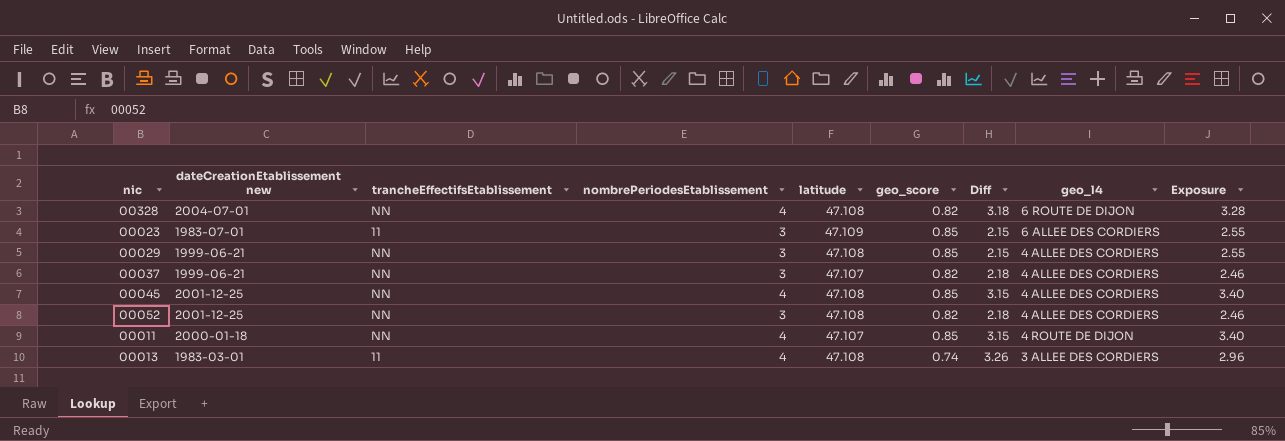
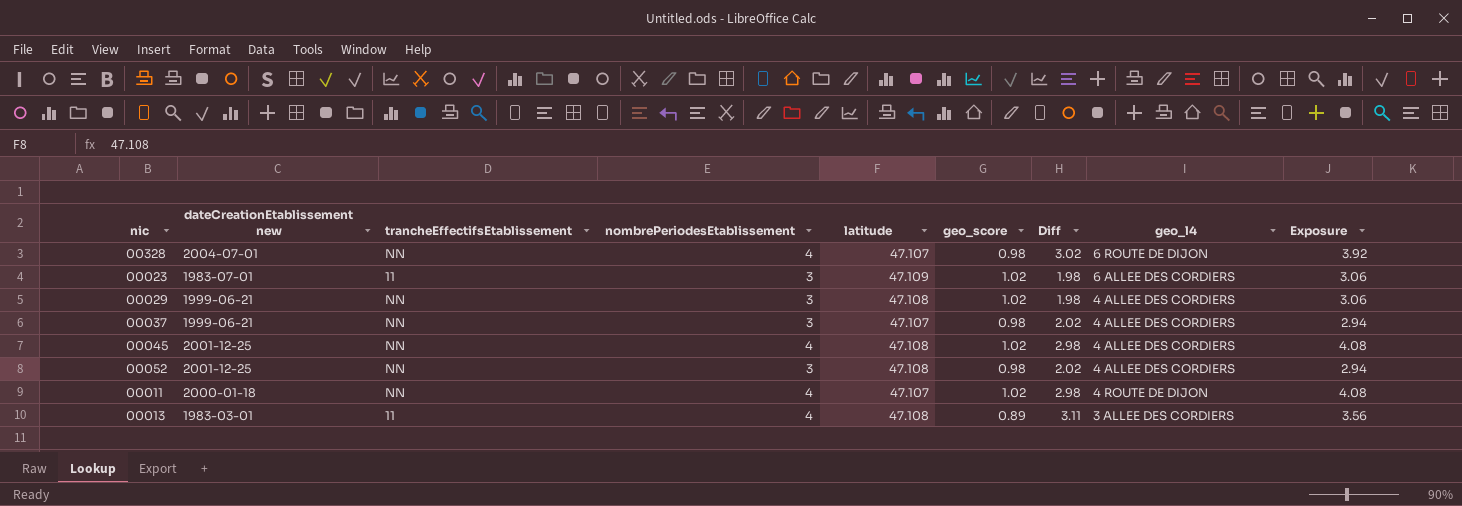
00328 | latitude: 47.108 -> 47.107
00328 | geo_score: 0.82 -> 0.98
00328 | Diff: 3.18 -> 3.02
00328 | Exposure: 3.28 -> 3.92
00023 | geo_score: 0.85 -> 1.02
00023 | Diff: 2.15 -> 1.98
00023 | Exposure: 2.55 -> 3.06
00029 | geo_score: 0.85 -> 1.02
00029 | Diff: 2.15 -> 1.98
00029 | Exposure: 2.55 -> 3.06
00037 | geo_score: 0.82 -> 0.98
00037 | Diff: 2.18 -> 2.02
00037 | Exposure: 2.46 -> 2.94
00045 | geo_score: 0.85 -> 1.02
00045 | Diff: 3.15 -> 2.98
00045 | Exposure: 3.40 -> 4.08
00052 | geo_score: 0.82 -> 0.98
00052 | Diff: 2.18 -> 2.02
00052 | Exposure: 2.46 -> 2.94
00011 | geo_score: 0.85 -> 1.02
00011 | Diff: 3.15 -> 2.98
00011 | Exposure: 3.40 -> 4.08
00013 | geo_score: 0.74 -> 0.89
00013 | Diff: 3.26 -> 3.11
00013 | Exposure: 2.96 -> 3.56

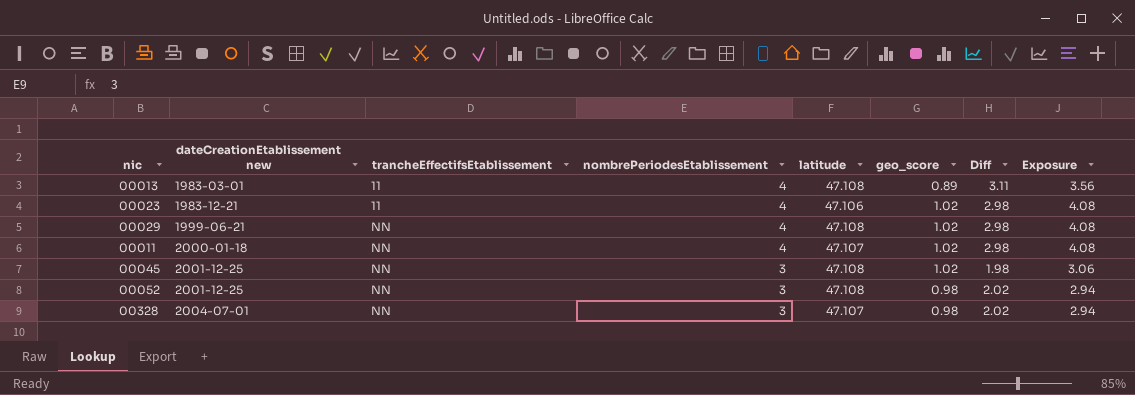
row order: none -> dateCreationEtablissement new ascending
column geo_l4 | position: 8 -> none
row 00037: 1999-06-21 | NN | 3 | 47.107 | 0.98 | 2.02 | 4 ALLEE DES CORDIERS | 2.94 -> none
00023 | dateCreationEtablissement new: 1983-07-01 -> 1983-12-21
00023 | nombrePeriodesEtablissement: 3 -> 4
00023 | latitude: 47.109 -> 47.106
00023 | Diff: 1.98 -> 2.98
00023 | Exposure: 3.06 -> 4.08
00029 | nombrePeriodesEtablissement: 3 -> 4
00029 | Diff: 1.98 -> 2.98
00029 | Exposure: 3.06 -> 4.08
00045 | nombrePeriodesEtablissement: 4 -> 3
00045 | Diff: 2.98 -> 1.98
00045 | Exposure: 4.08 -> 3.06
00328 | nombrePeriodesEtablissement: 4 -> 3
00328 | Diff: 3.02 -> 2.02
00328 | Exposure: 3.92 -> 2.94

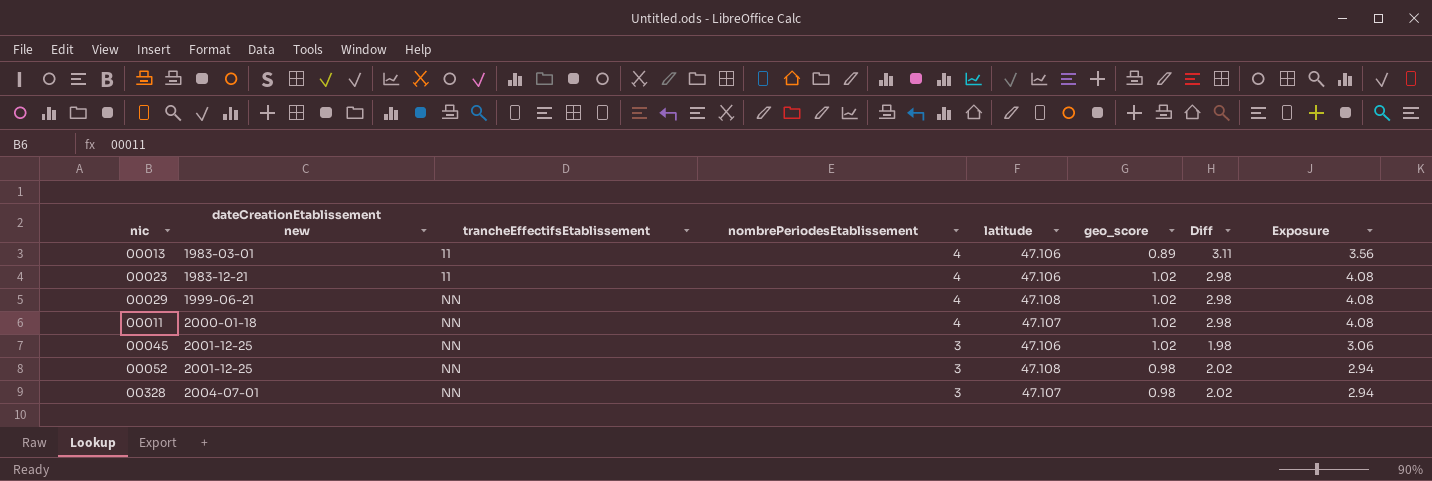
00013 | latitude: 47.108 -> 47.106
00045 | latitude: 47.108 -> 47.106

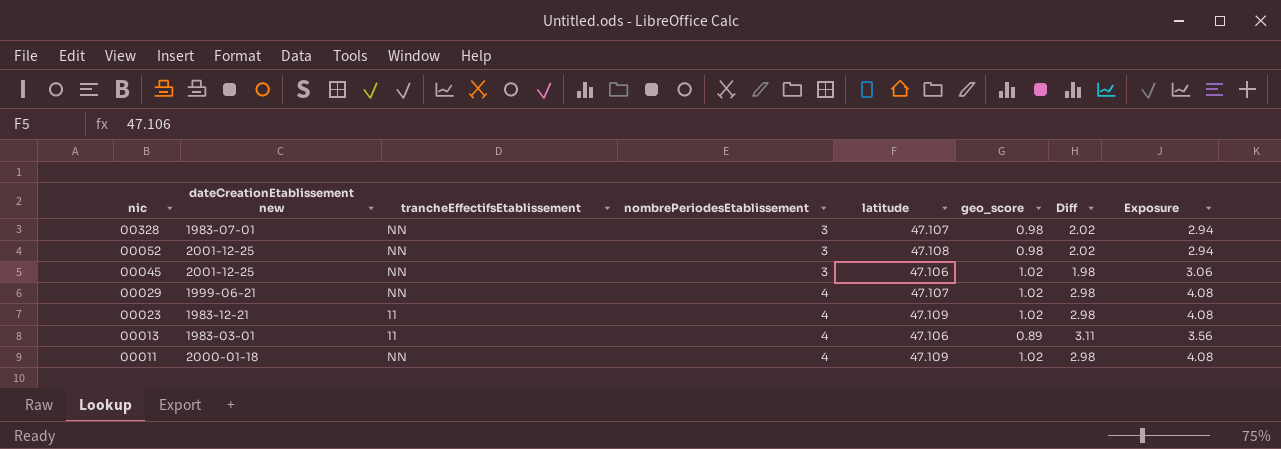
row order: dateCreationEtablissement new ascending -> nic descending
00328 | dateCreationEtablissement new: 2004-07-01 -> 1983-07-01
00029 | latitude: 47.108 -> 47.107
00023 | latitude: 47.106 -> 47.109
00011 | latitude: 47.107 -> 47.109

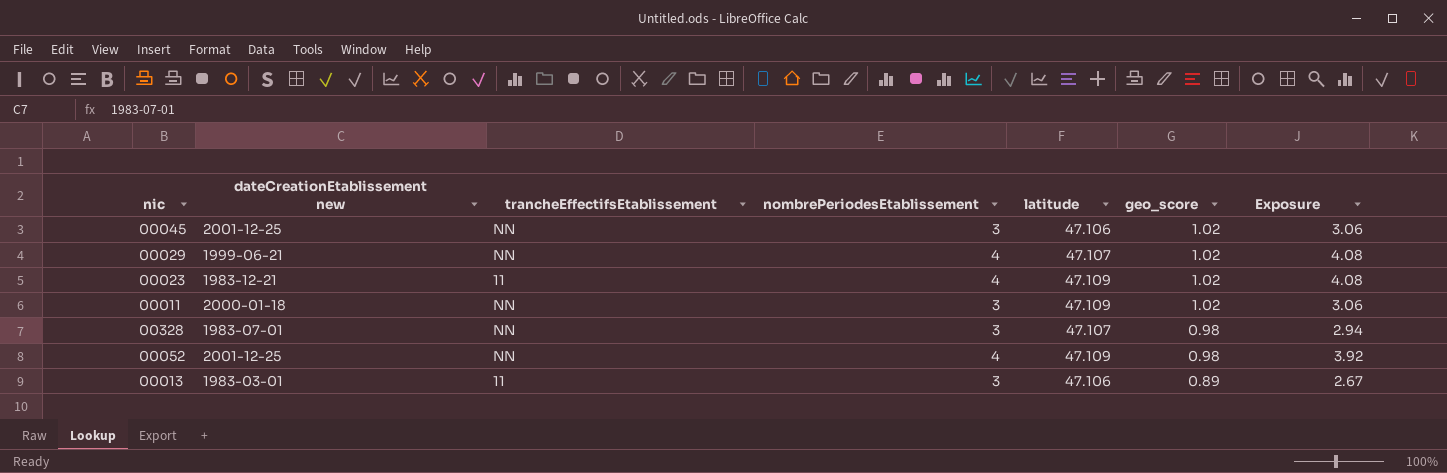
row order: nic descending -> geo_score descending
column Diff | formula: [nombrePeriodesEtablissement] - [geo_score] -> none
00011 | nombrePeriodesEtablissement: 4 -> 3
00011 | Exposure: 4.08 -> 3.06
00052 | nombrePeriodesEtablissement: 3 -> 4
00052 | latitude: 47.108 -> 47.109
00052 | Exposure: 2.94 -> 3.92
00013 | nombrePeriodesEtablissement: 4 -> 3
00013 | Exposure: 3.56 -> 2.67

